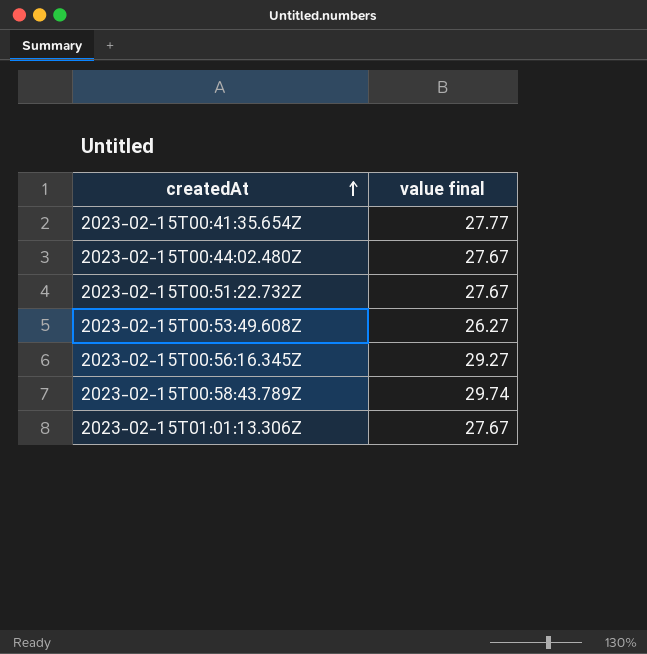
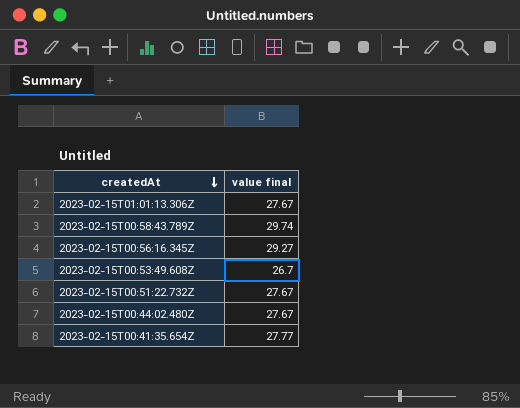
row order: createdAt ascending -> createdAt descending
2023-02-15T00:53:49.608Z | value final: 26.27 -> 26.7

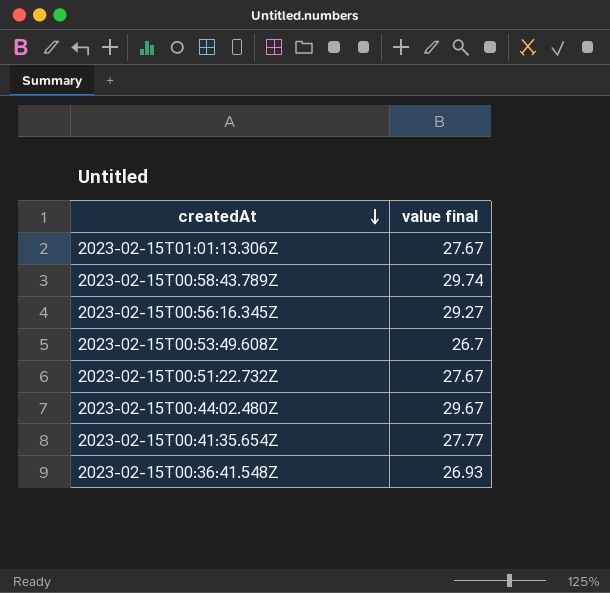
2023-02-15T00:44:02.480Z | value final: 27.67 -> 29.67
row 2023-02-15T00:36:41.548Z: none -> 26.93

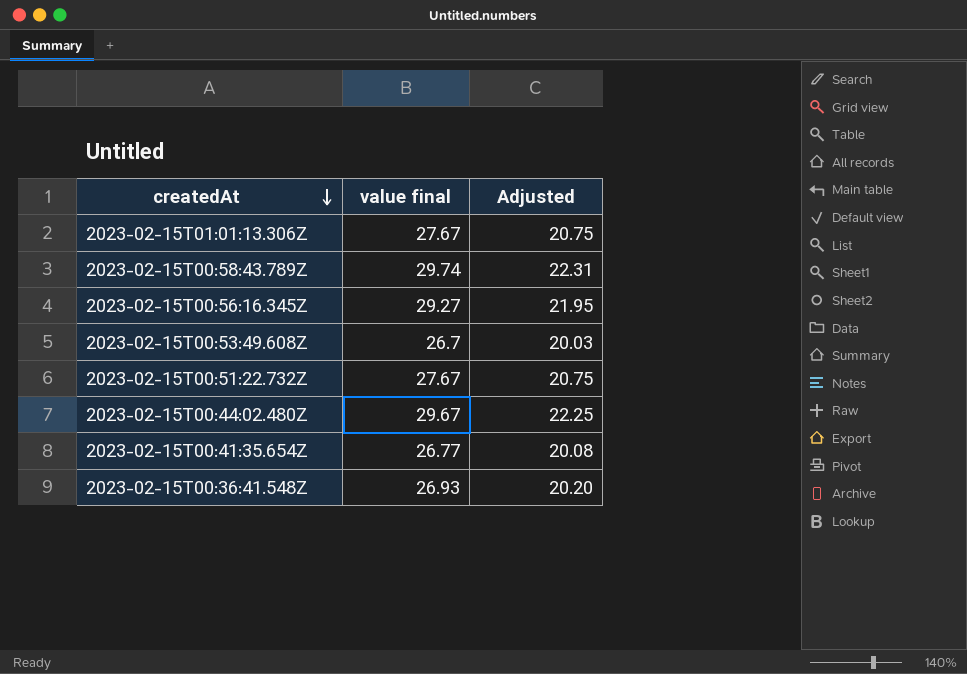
column Adjusted | formula: none -> [value final] * 0.75
2023-02-15T00:41:35.654Z | value final: 27.77 -> 26.77

